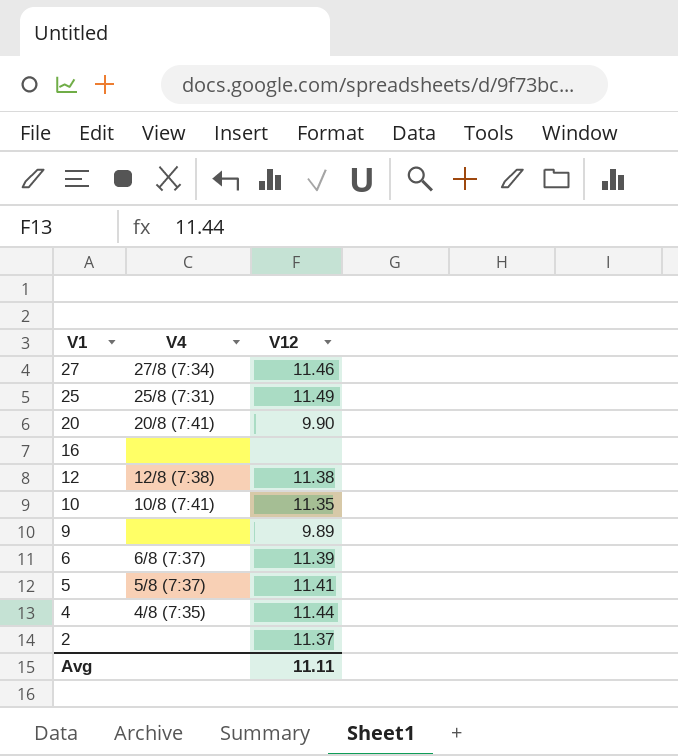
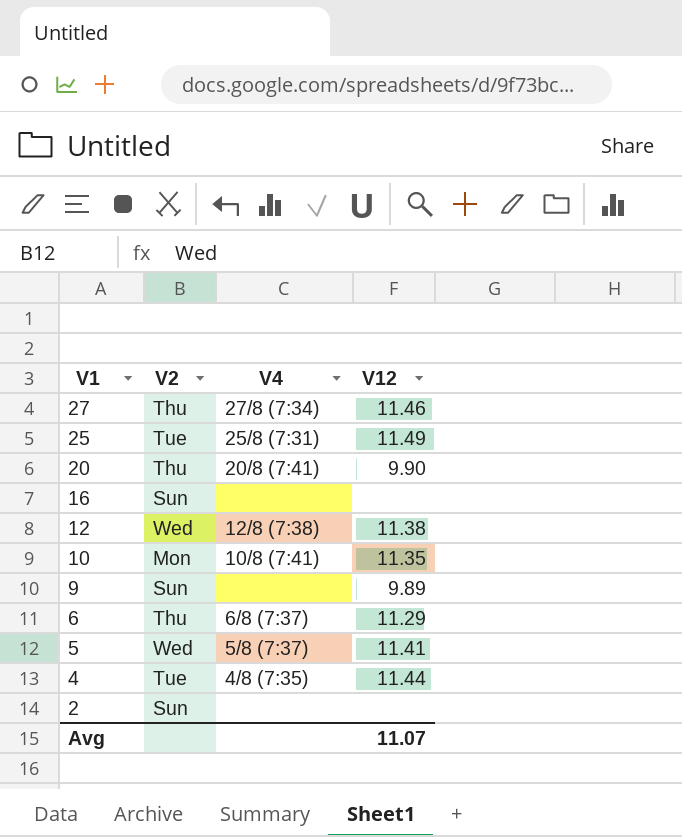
column V2 | position: none -> 2
6 | V12: 11.39 -> 11.29
2 | V12: 11.37 -> none
Avg | V12: 11.11 -> 11.07

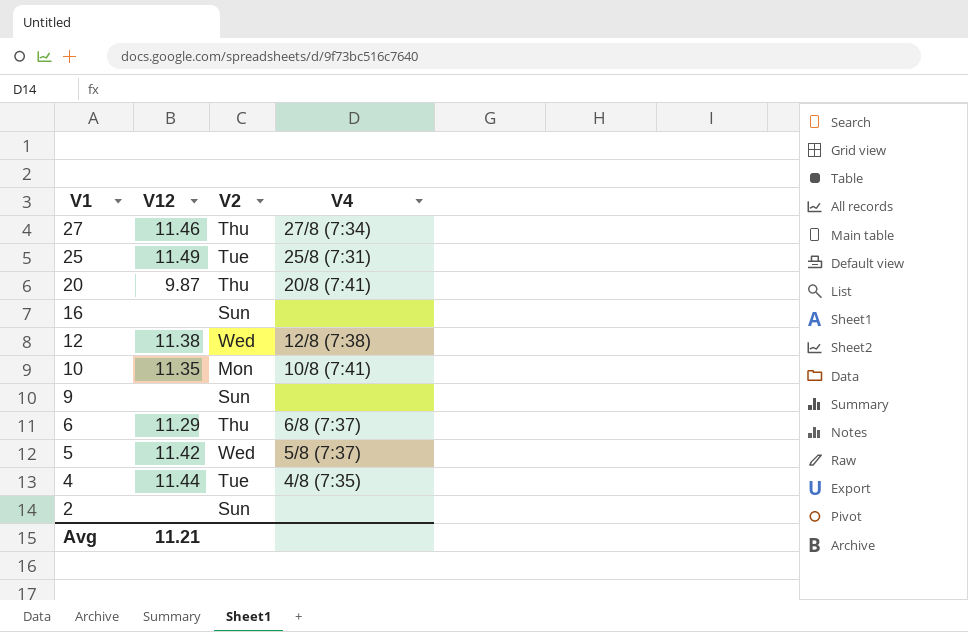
column V12 | position: 4 -> 2
20 | V12: 9.90 -> 9.87
9 | V12: 9.89 -> none
5 | V12: 11.41 -> 11.42
Avg | V12: 11.07 -> 11.21

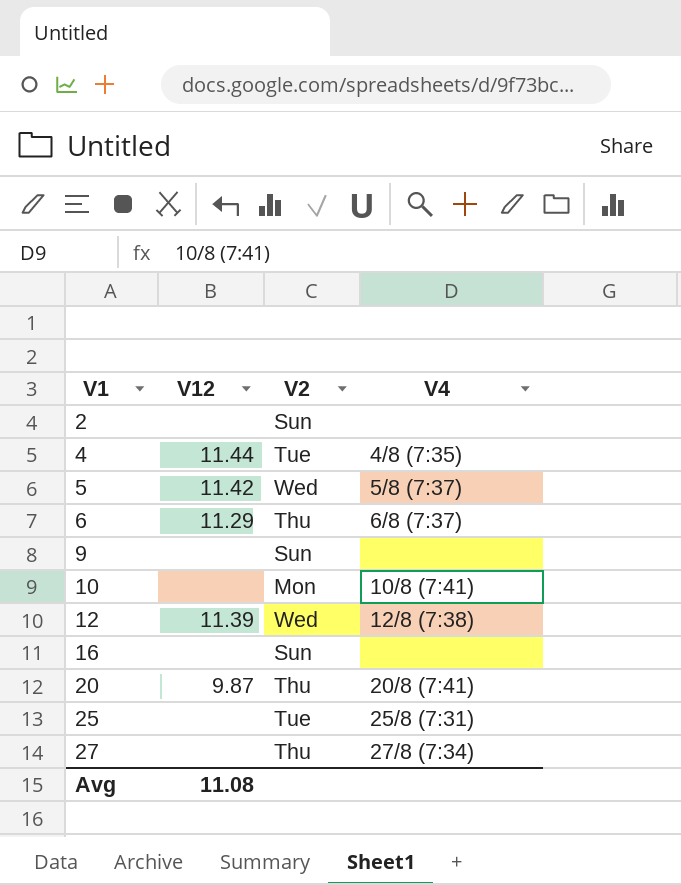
row order: V1 descending -> V1 ascending
10 | V12: 11.35 -> none
12 | V12: 11.38 -> 11.39
25 | V12: 11.49 -> none
27 | V12: 11.46 -> none
Avg | V12: 11.21 -> 11.08

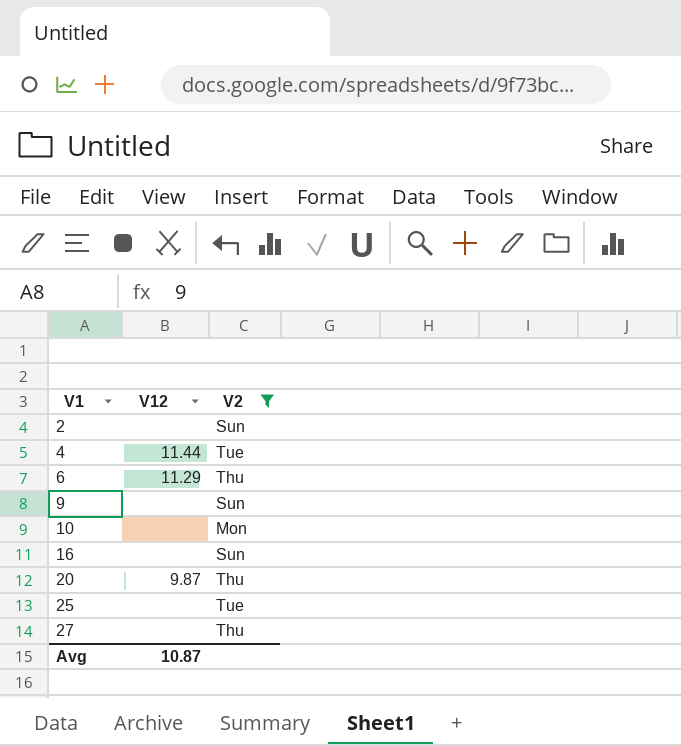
filter: none -> V2 != Wed
column V4 | position: 4 -> none
Avg | V12: 11.08 -> 10.87

